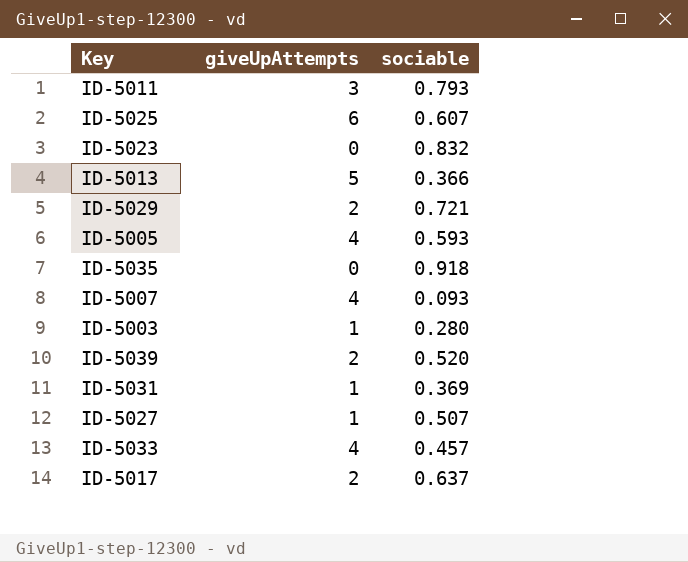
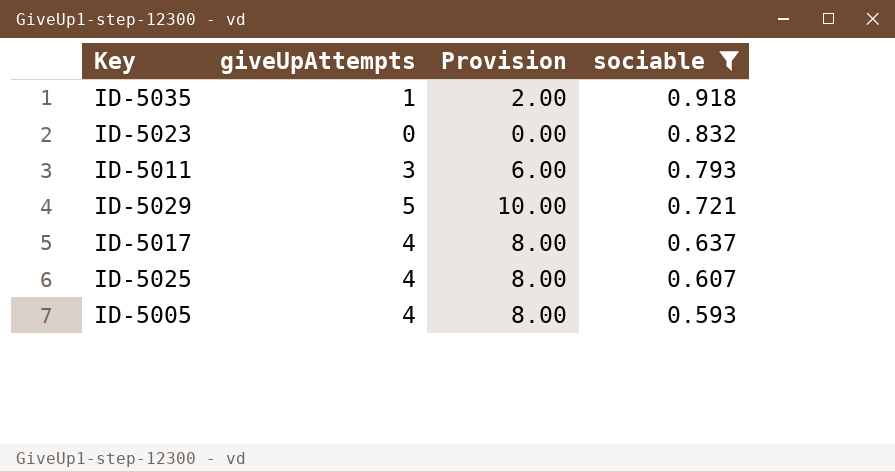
filter: none -> sociable >= 0.593
row order: none -> sociable descending
column Provision | formula: none -> [giveUpAttempts] * 2
ID-5035 | giveUpAttempts: 0 -> 1
ID-5029 | giveUpAttempts: 2 -> 5
ID-5017 | giveUpAttempts: 2 -> 4
ID-5025 | giveUpAttempts: 6 -> 4

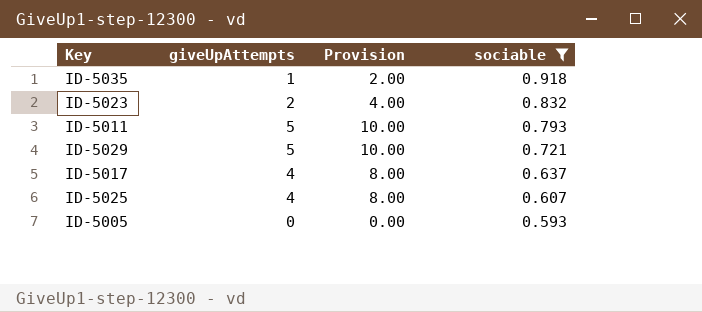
ID-5023 | giveUpAttempts: 0 -> 2
ID-5023 | Provision: 0.00 -> 4.00
ID-5011 | giveUpAttempts: 3 -> 5
ID-5011 | Provision: 6.00 -> 10.00
ID-5005 | giveUpAttempts: 4 -> 0
ID-5005 | Provision: 8.00 -> 0.00

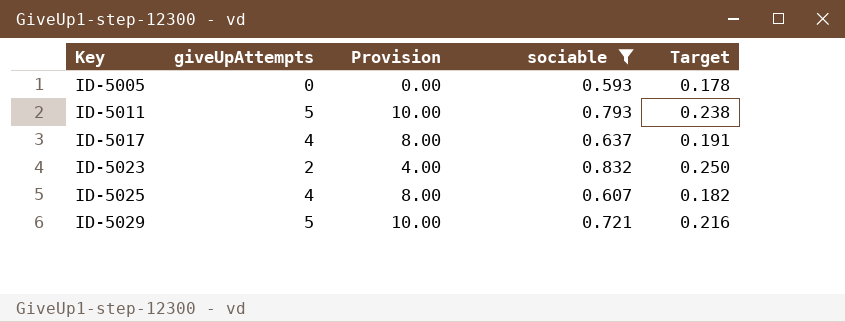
row order: sociable descending -> Key ascending
column Target | formula: none -> [sociable] * 0.3
row ID-5035: 1 | 2.00 | 0.918 -> none

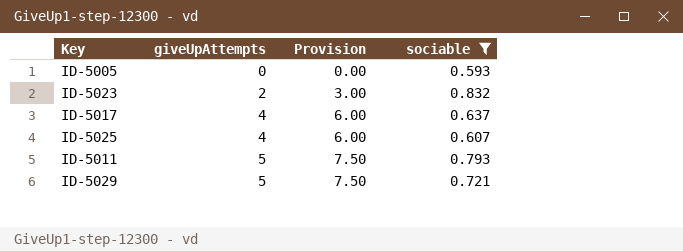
row order: Key ascending -> giveUpAttempts ascending
column Target | formula: [sociable] * 0.3 -> none
column Provision | formula: [giveUpAttempts] * 2 -> [giveUpAttempts] * 1.5

